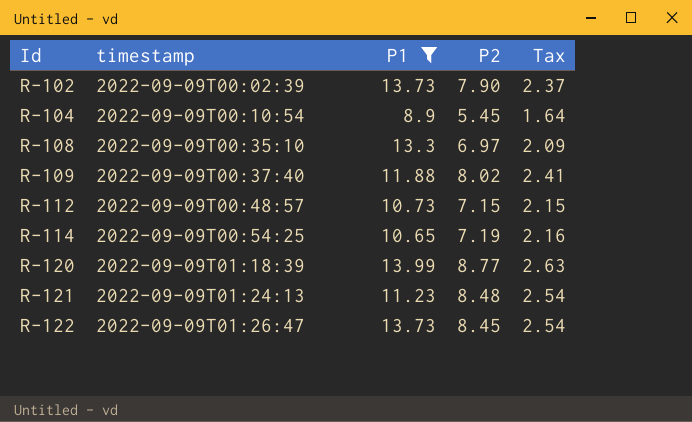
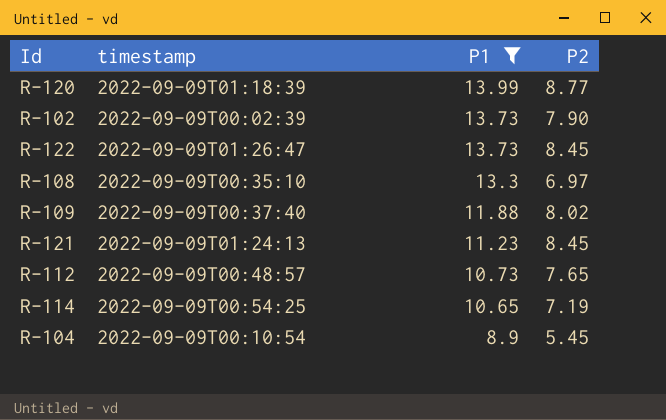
row order: Id ascending -> P1 descending
column Tax | formula: [P2] * 0.3 -> none
R-121 | P2: 8.48 -> 8.45
R-112 | P2: 7.15 -> 7.65

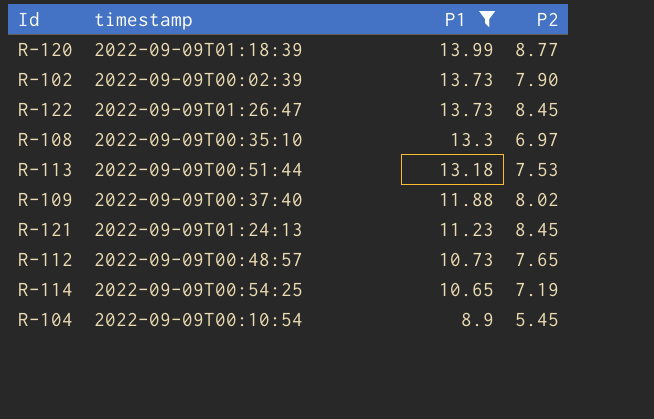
row R-113: none -> 2022-09-09T00:51:44 | 13.18 | 7.53

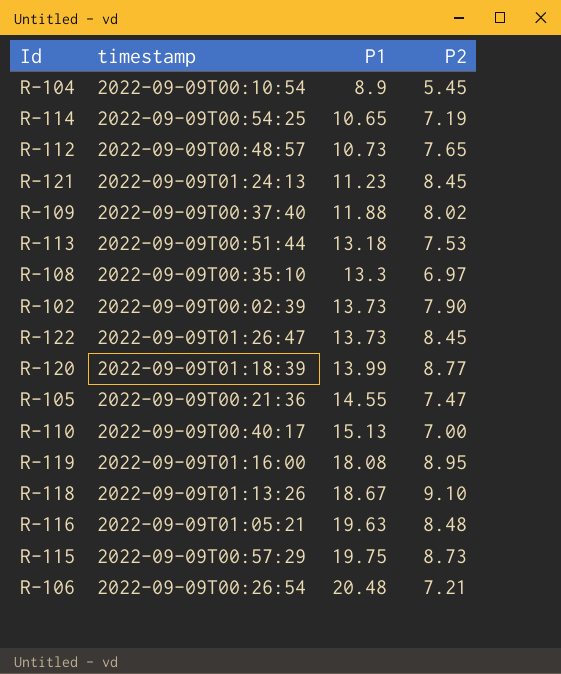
filter: P1 <= 13.99 -> none
row order: P1 descending -> P1 ascending

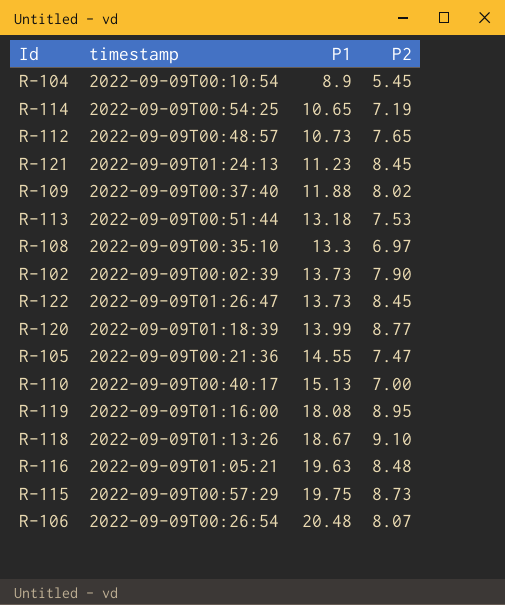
R-106 | P2: 7.21 -> 8.07

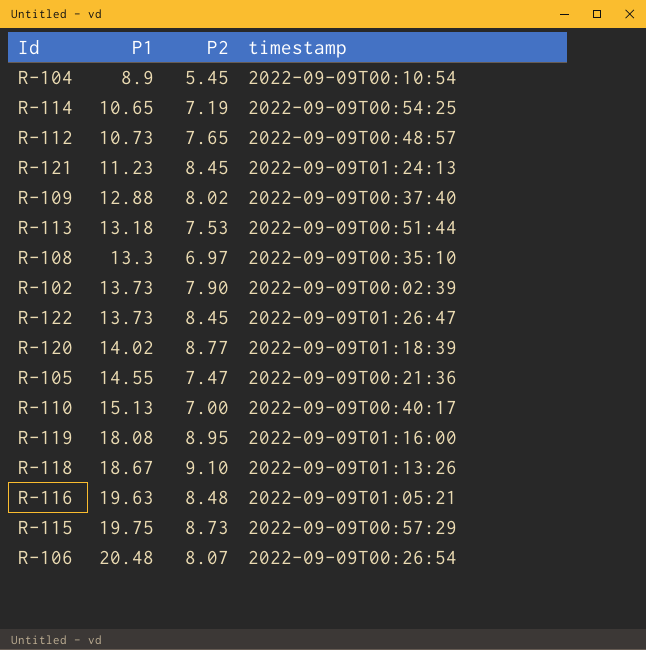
column timestamp | position: 2 -> 4
R-109 | P1: 11.88 -> 12.88
R-120 | P1: 13.99 -> 14.02

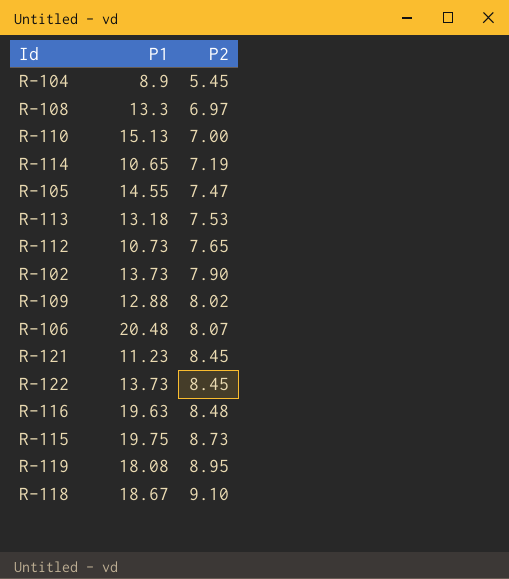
row order: P1 ascending -> P2 ascending
column timestamp | position: 4 -> none
row R-120: 14.02 | 8.77 | 2022-09-09T01:18:39 -> none

